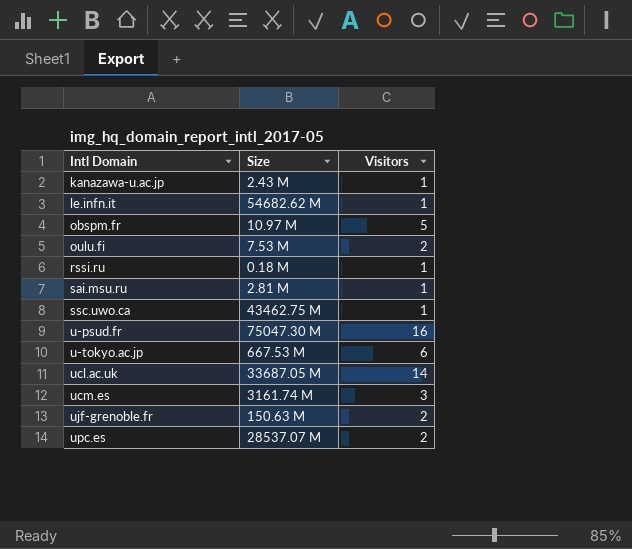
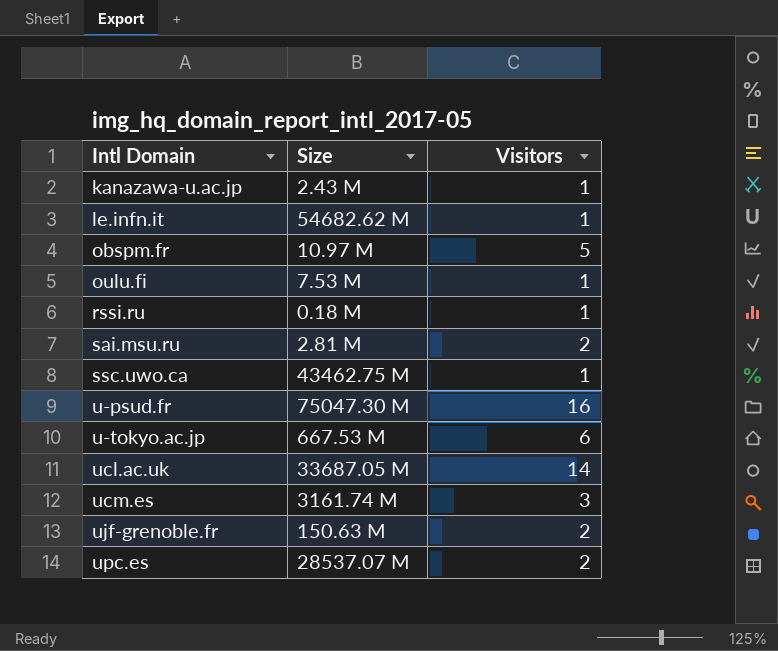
oulu.fi | Visitors: 2 -> 1
sai.msu.ru | Visitors: 1 -> 2

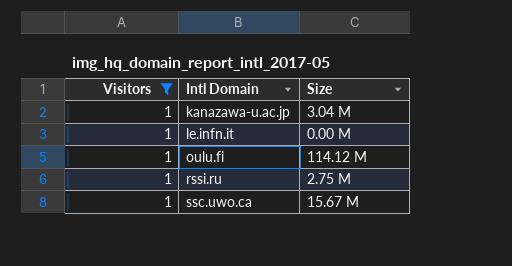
filter: none -> Visitors = 1
column Visitors | position: 3 -> 1
kanazawa-u.ac.jp | Size: 2.43 M -> 3.04 M
le.infn.it | Size: 54682.62 M -> 0.00 M
oulu.fi | Size: 7.53 M -> 114.12 M
rssi.ru | Size: 0.18 M -> 2.75 M
ssc.uwo.ca | Size: 43462.75 M -> 15.67 M

